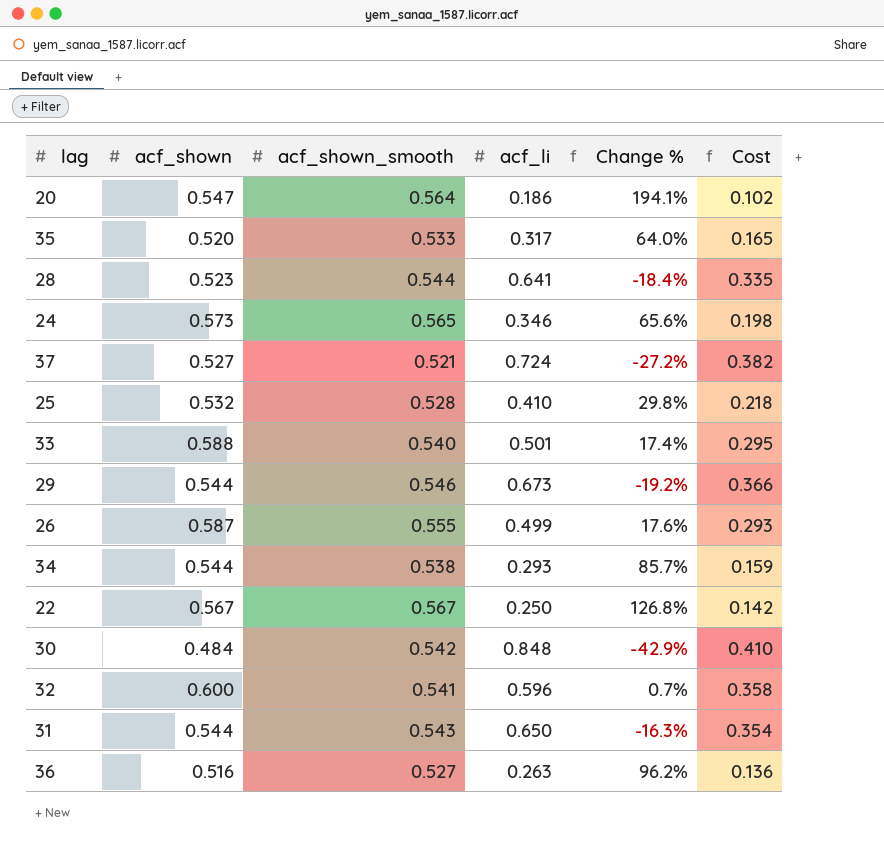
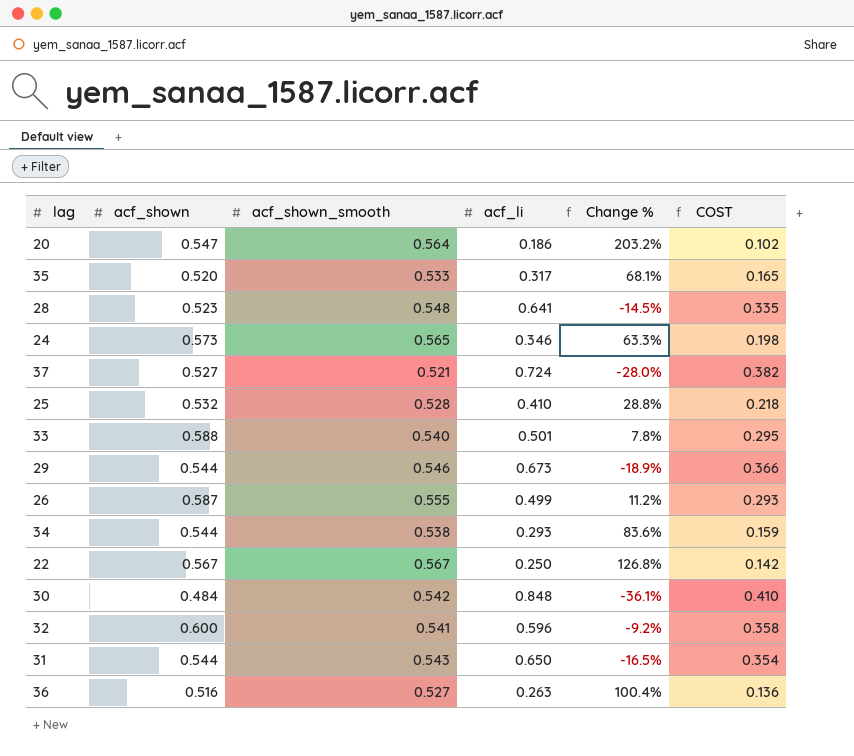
column Change % | formula: ([acf_shown] - [acf_li]) / [acf_li] -> ([acf_shown_smooth] - [acf_li]) / [acf_li]
column name: Cost -> COST
28 | acf_shown_smooth: 0.544 -> 0.548

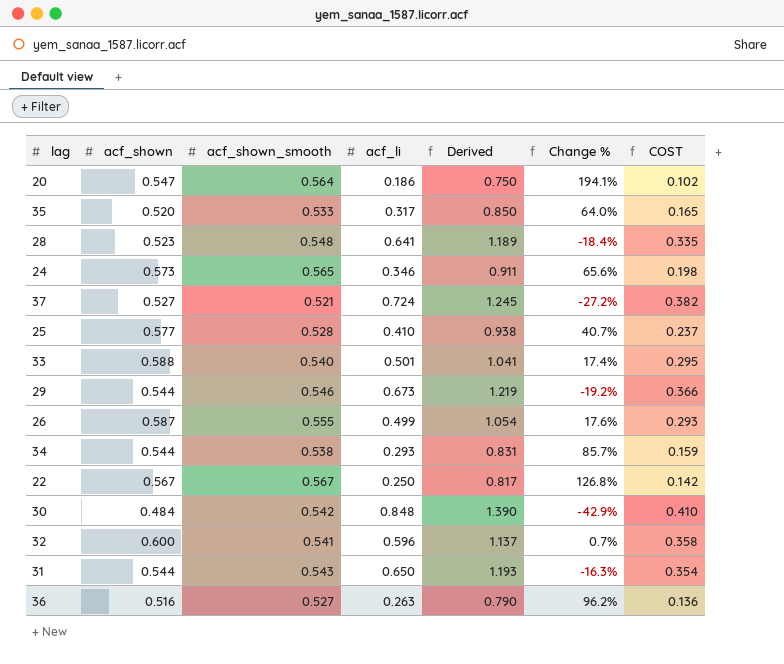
column Derived | formula: none -> [acf_shown_smooth] + [acf_li]
column Change % | formula: ([acf_shown_smooth] - [acf_li]) / [acf_li] -> ([acf_shown] - [acf_li]) / [acf_li]
25 | acf_shown: 0.532 -> 0.577
25 | COST: 0.218 -> 0.237

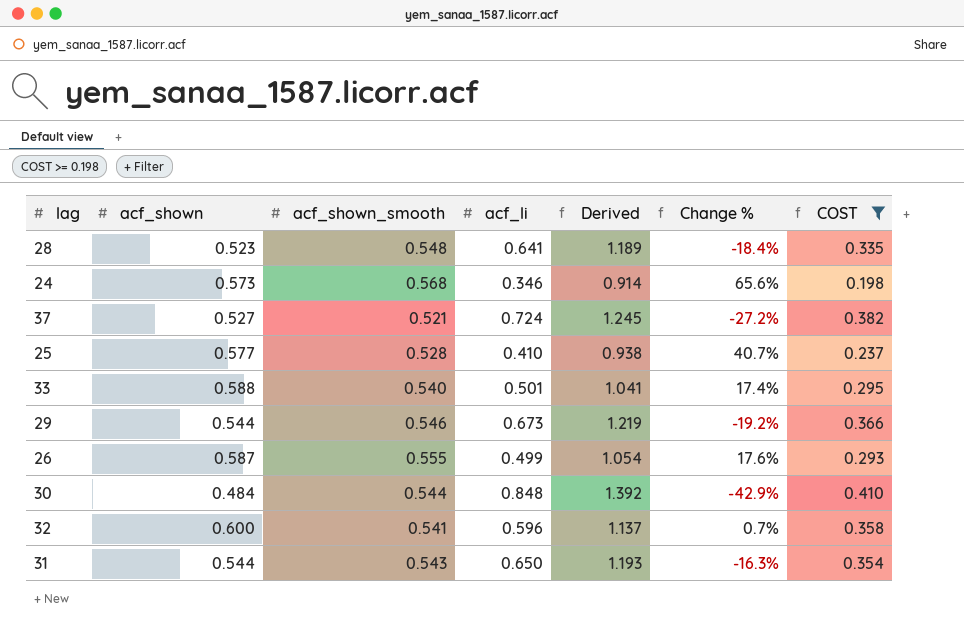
filter: none -> COST >= 0.198
24 | acf_shown_smooth: 0.565 -> 0.568
24 | Derived: 0.911 -> 0.914
30 | acf_shown_smooth: 0.542 -> 0.544
30 | Derived: 1.390 -> 1.392

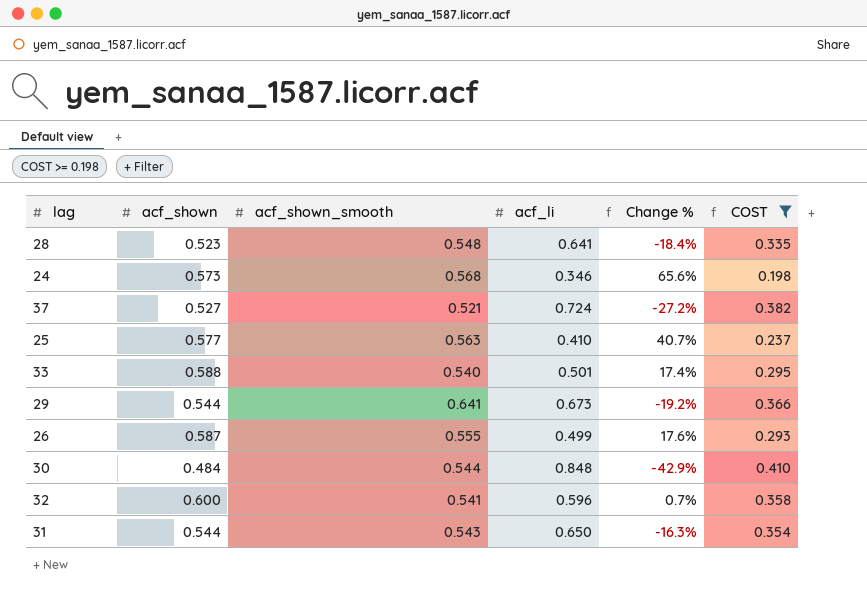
column Derived | formula: [acf_shown_smooth] + [acf_li] -> none
25 | acf_shown_smooth: 0.528 -> 0.563
29 | acf_shown_smooth: 0.546 -> 0.641

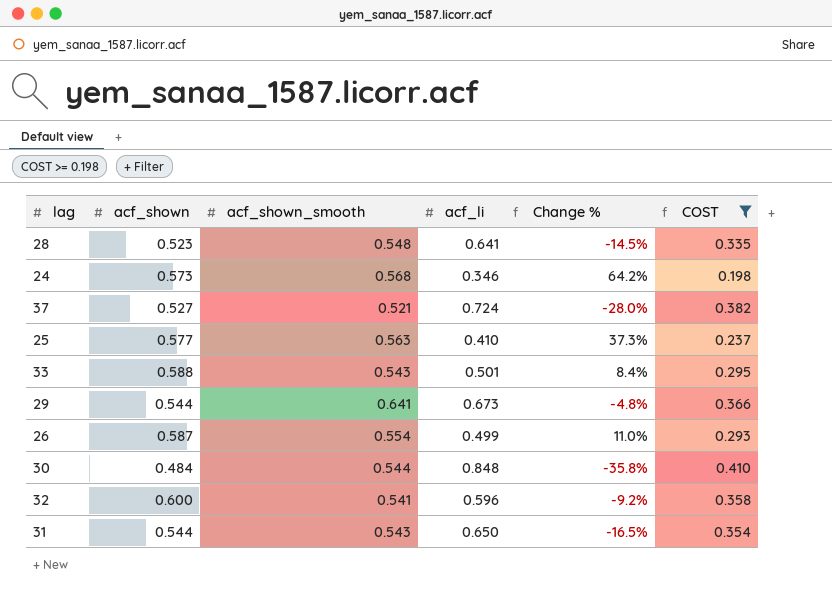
column Change % | formula: ([acf_shown] - [acf_li]) / [acf_li] -> ([acf_shown_smooth] - [acf_li]) / [acf_li]
33 | acf_shown_smooth: 0.540 -> 0.543
26 | acf_shown_smooth: 0.555 -> 0.554

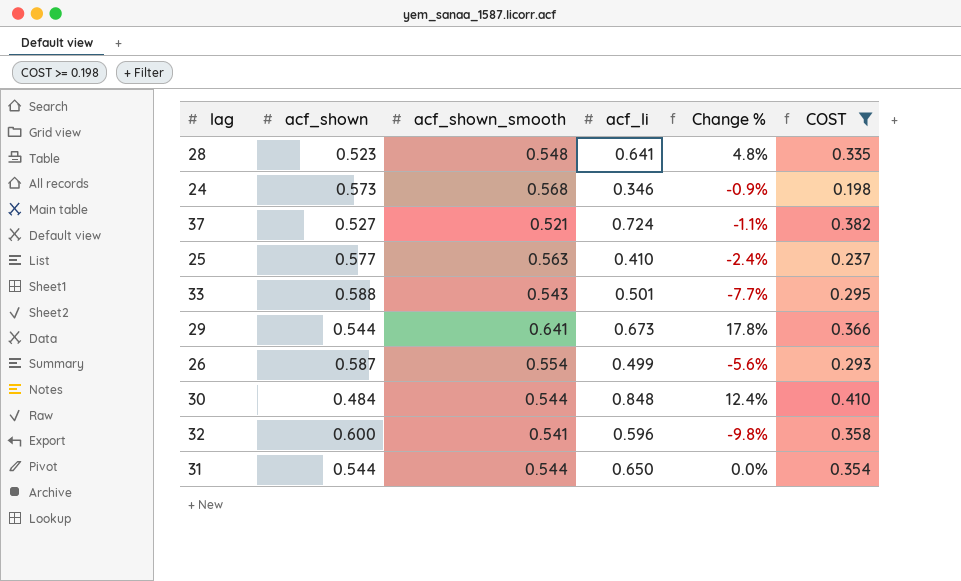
column Change % | formula: ([acf_shown_smooth] - [acf_li]) / [acf_li] -> ([acf_shown_smooth] - [acf_shown]) / [acf_shown]
31 | acf_shown_smooth: 0.543 -> 0.544

